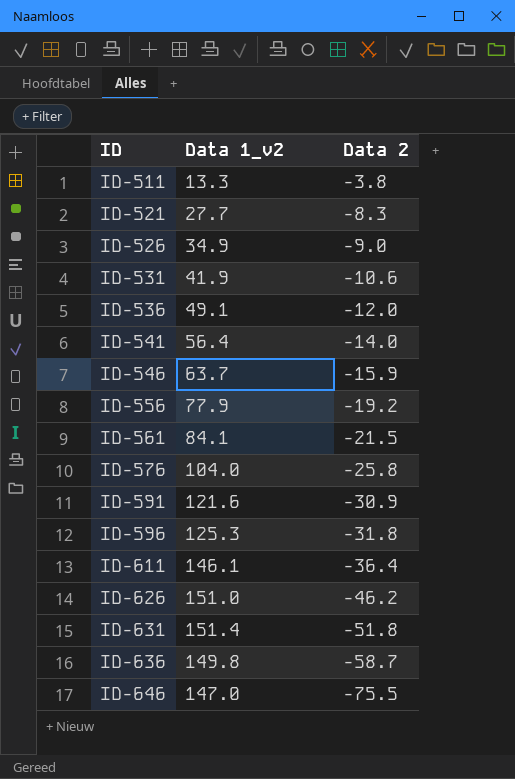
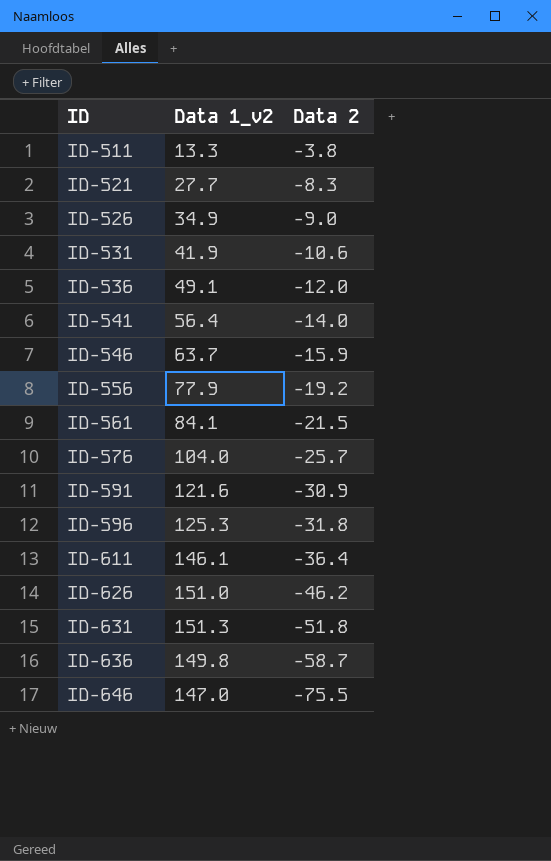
ID-576 | Data 2: -25.8 -> -25.7
ID-631 | Data 1_v2: 151.4 -> 151.3

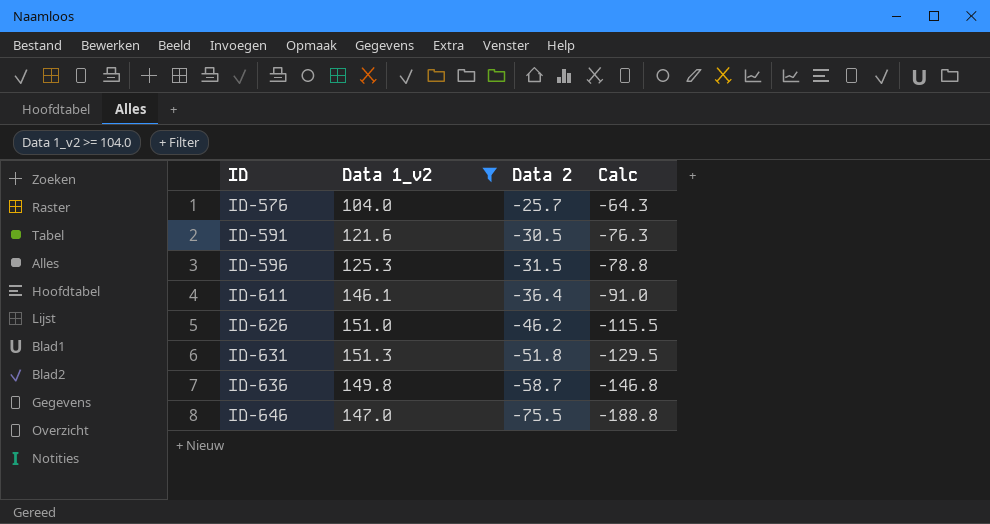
filter: none -> Data 1_v2 >= 104.0
column Calc | formula: none -> [Data 2] * 2.5
ID-591 | Data 2: -30.9 -> -30.5
ID-596 | Data 2: -31.8 -> -31.5

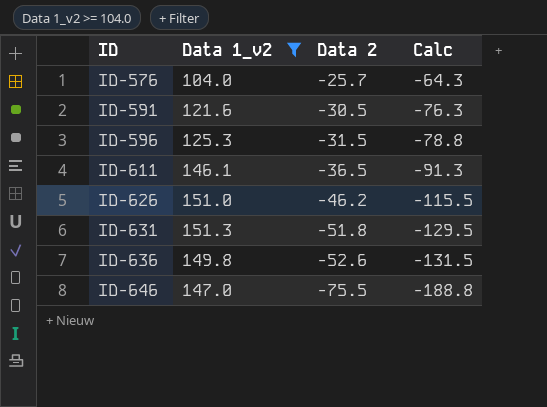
ID-611 | Data 2: -36.4 -> -36.5
ID-611 | Calc: -91.0 -> -91.3
ID-636 | Data 2: -58.7 -> -52.6
ID-636 | Calc: -146.8 -> -131.5

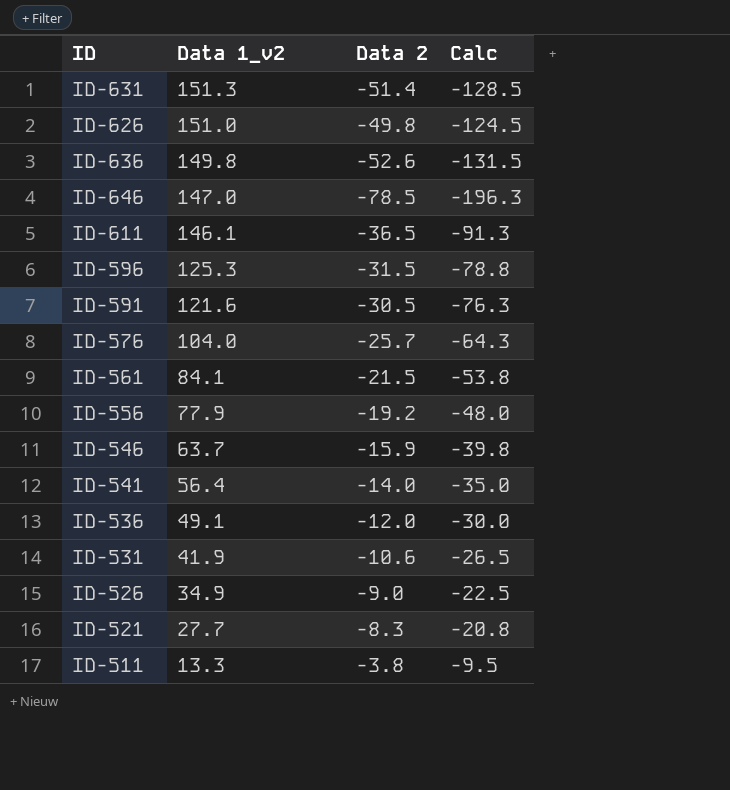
filter: Data 1_v2 >= 104.0 -> none
row order: ID ascending -> Data 1_v2 descending
ID-631 | Data 2: -51.8 -> -51.4
ID-631 | Calc: -129.5 -> -128.5
ID-626 | Data 2: -46.2 -> -49.8
ID-626 | Calc: -115.5 -> -124.5
ID-646 | Data 2: -75.5 -> -78.5
ID-646 | Calc: -188.8 -> -196.3

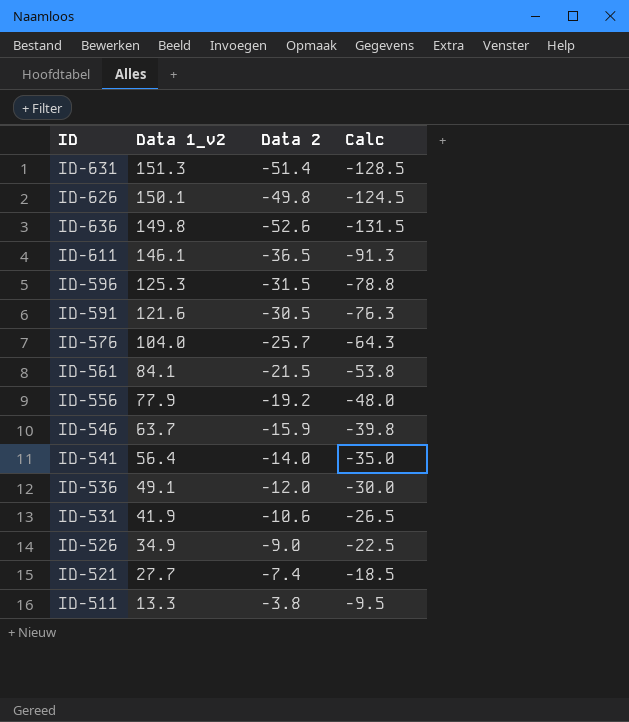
row ID-646: 147.0 | -78.5 | -196.3 -> none
ID-626 | Data 1_v2: 151.0 -> 150.1
ID-521 | Data 2: -8.3 -> -7.4
ID-521 | Calc: -20.8 -> -18.5

